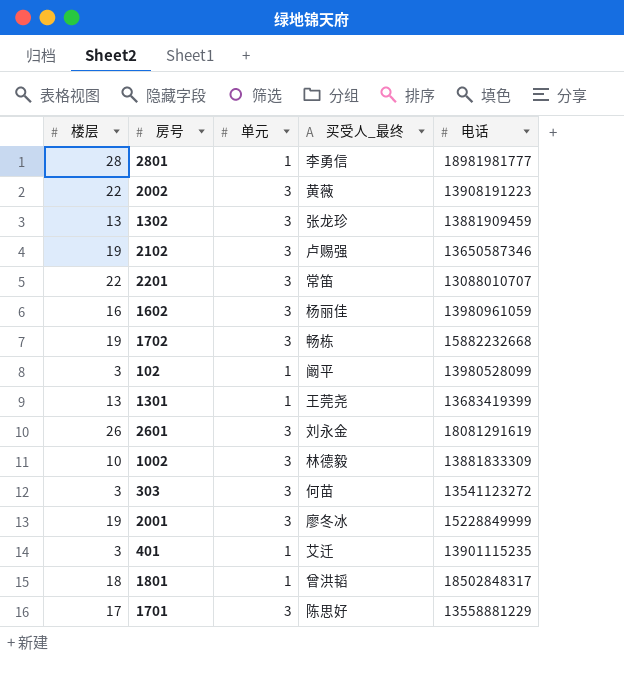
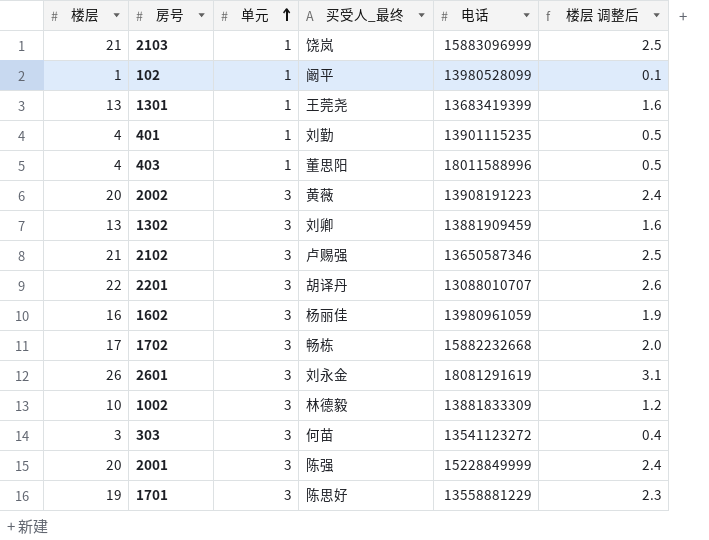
row order: none -> 单元 ascending
column 楼层 调整后 | formula: none -> [楼层] * 0.12
row 2801: 28 | 1 | 李勇信 | 18981981777 -> none
row 1801: 18 | 1 | 曾洪韬 | 18502848317 -> none
row 2103: none -> 21 | 1 | 饶岚 | 15883096999 | 2.5
102 | 楼层: 3 -> 1
401 | 楼层: 3 -> 4
401 | 买受人_最终: 艾迁 -> 刘勤
row 403: none -> 4 | 1 | 董思阳 | 18011588996 | 0.5
2002 | 楼层: 22 -> 20
1302 | 买受人_最终: 张龙珍 -> 刘卿
2102 | 楼层: 19 -> 21
2201 | 买受人_最终: 常笛 -> 胡译丹
1702 | 楼层: 19 -> 17
2001 | 楼层: 19 -> 20
2001 | 买受人_最终: 廖冬冰 -> 陈强
1701 | 楼层: 17 -> 19

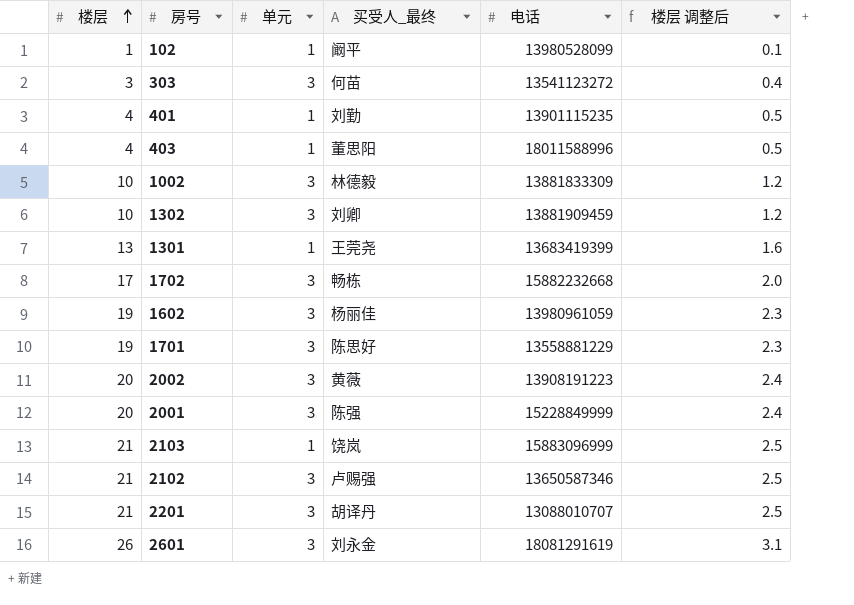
row order: 单元 ascending -> 楼层 ascending
1302 | 楼层: 13 -> 10
1302 | 楼层 调整后: 1.6 -> 1.2
1602 | 楼层: 16 -> 19
1602 | 楼层 调整后: 1.9 -> 2.3
2201 | 楼层: 22 -> 21
2201 | 楼层 调整后: 2.6 -> 2.5

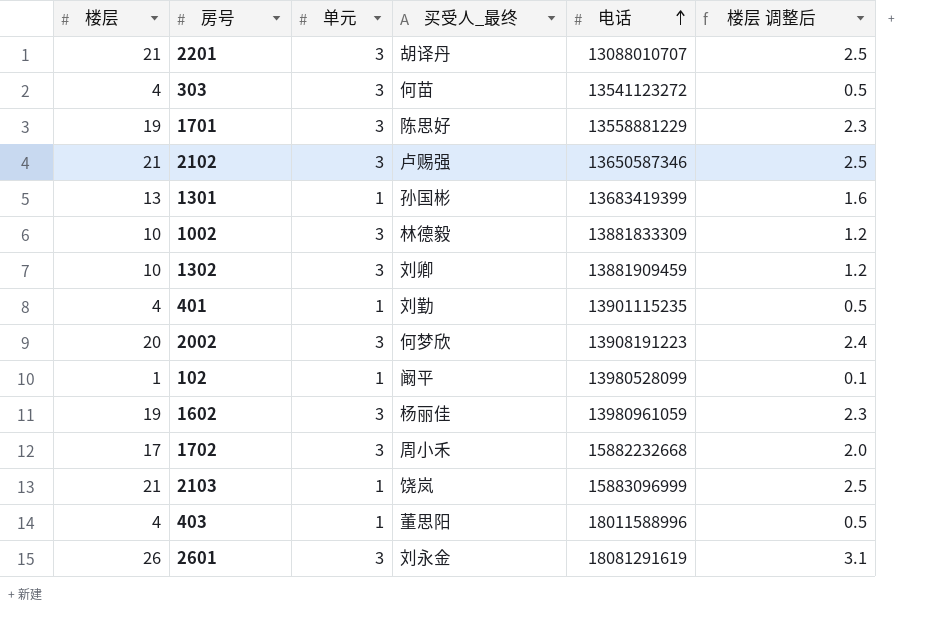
row order: 楼层 ascending -> 电话 ascending
row 2001: 20 | 3 | 陈强 | 15228849999 | 2.4 -> none
303 | 楼层: 3 -> 4
303 | 楼层 调整后: 0.4 -> 0.5
1301 | 买受人_最终: 王莞尧 -> 孙国彬
2002 | 买受人_最终: 黄薇 -> 何梦欣
1702 | 买受人_最终: 畅栋 -> 周小禾

